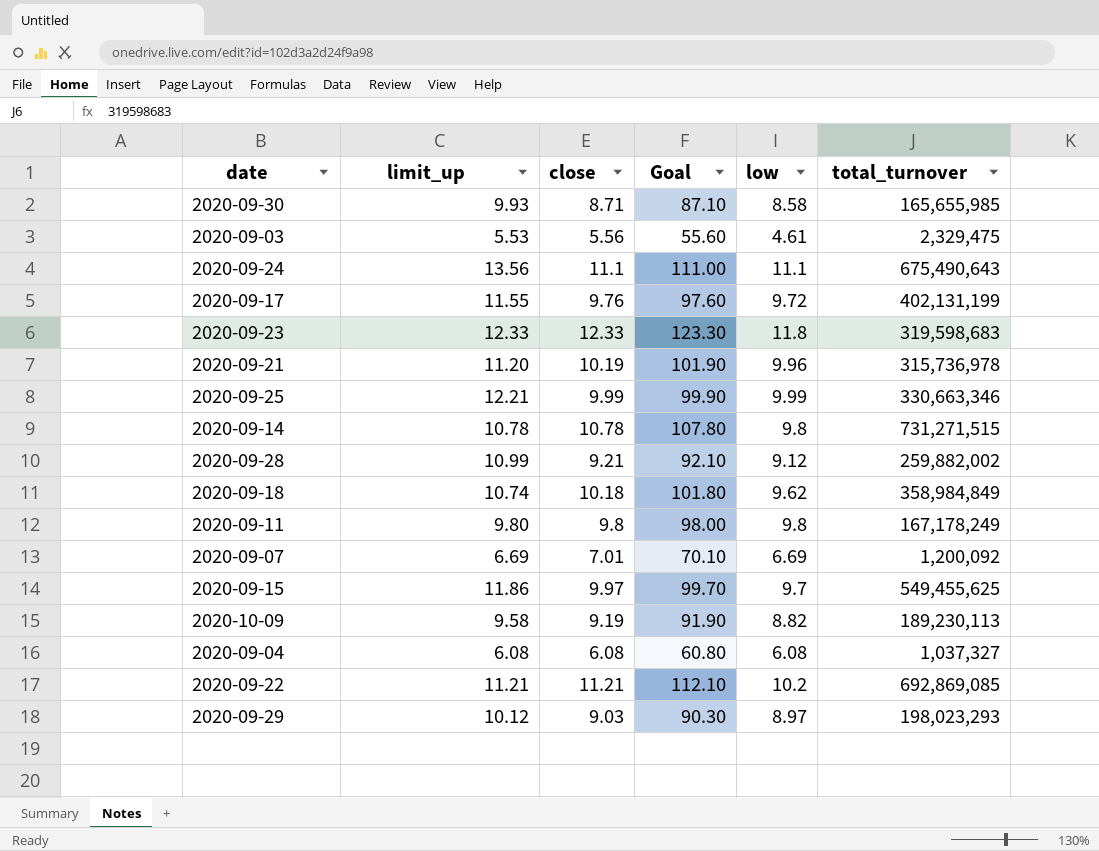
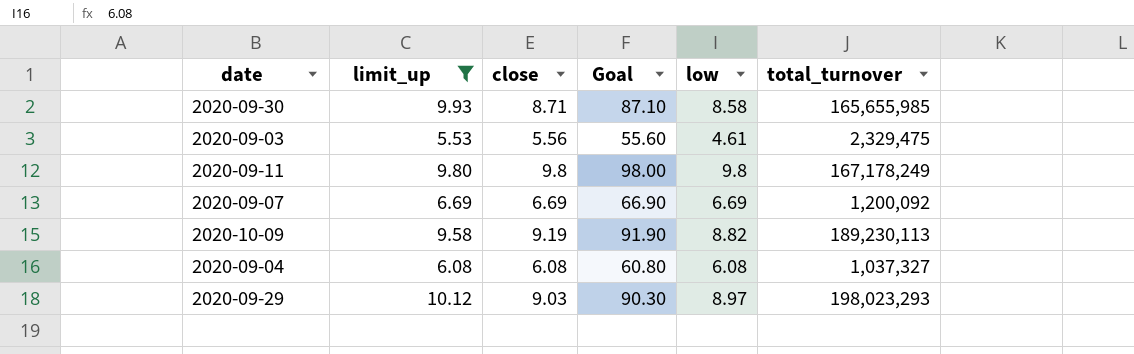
filter: none -> limit_up <= 10.12
2020-09-07 | close: 7.01 -> 6.69
2020-09-07 | Goal: 70.10 -> 66.90

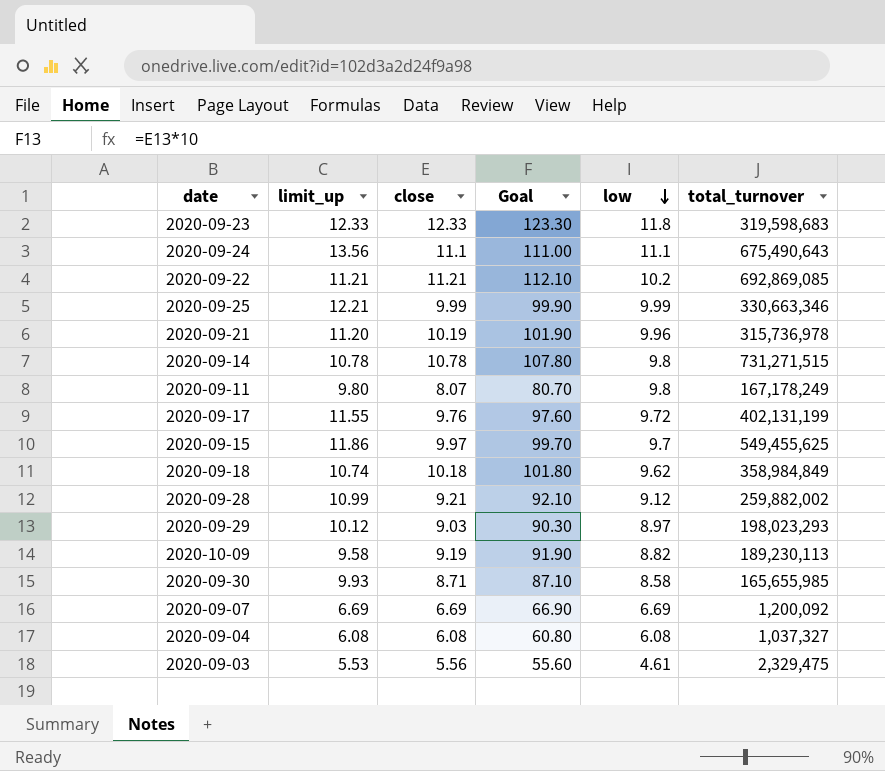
filter: limit_up <= 10.12 -> none
row order: none -> low descending
2020-09-11 | close: 9.8 -> 8.07
2020-09-11 | Goal: 98.00 -> 80.70

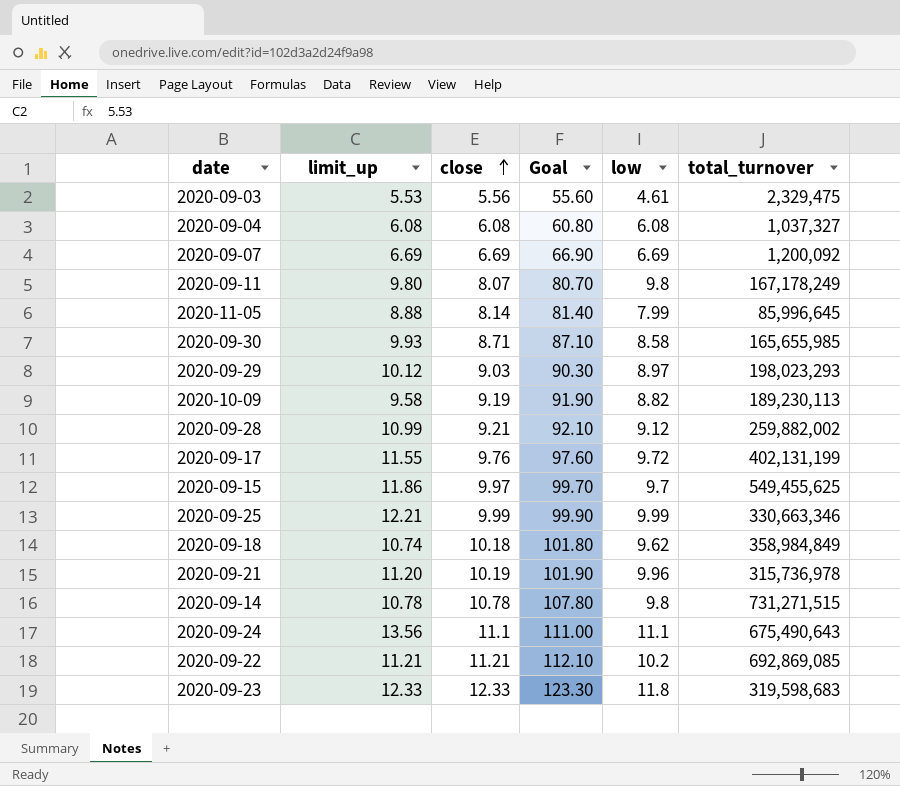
row order: low descending -> close ascending
row 2020-11-05: none -> 8.88 | 8.14 | 81.40 | 7.99 | 85,996,645

